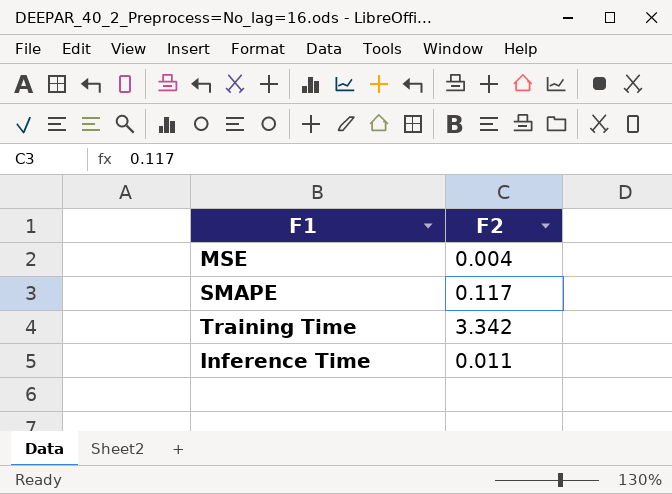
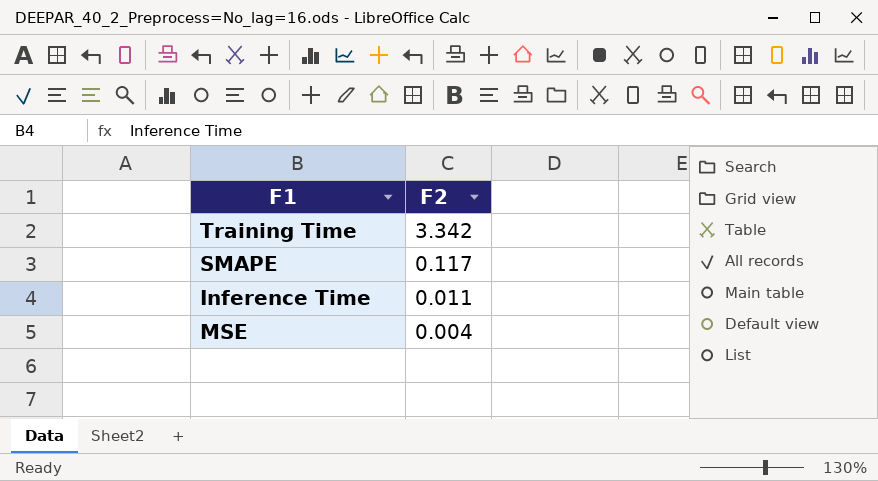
row order: none -> F2 descending

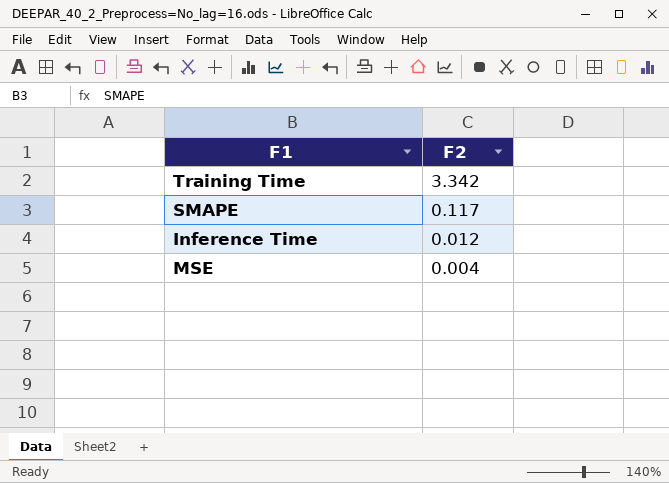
Inference Time | F2: 0.011 -> 0.012

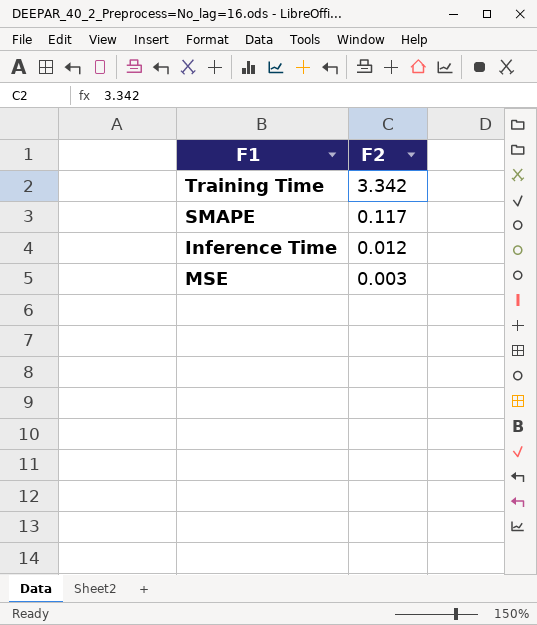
MSE | F2: 0.004 -> 0.003

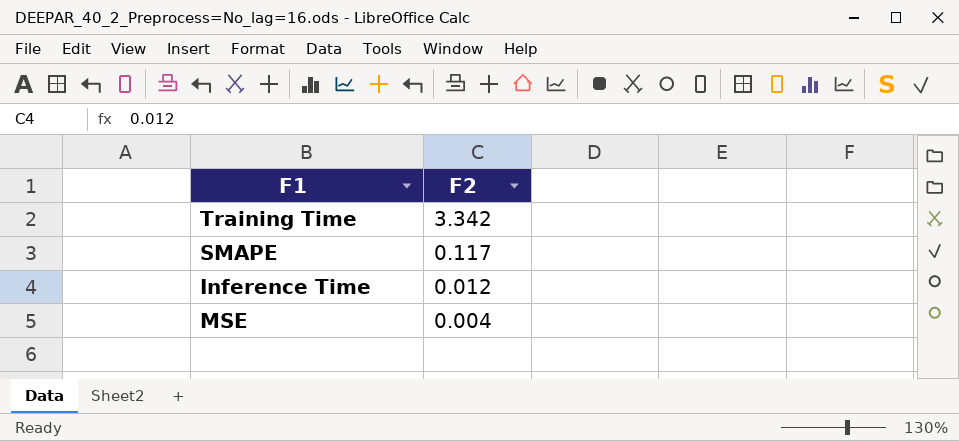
MSE | F2: 0.003 -> 0.004

